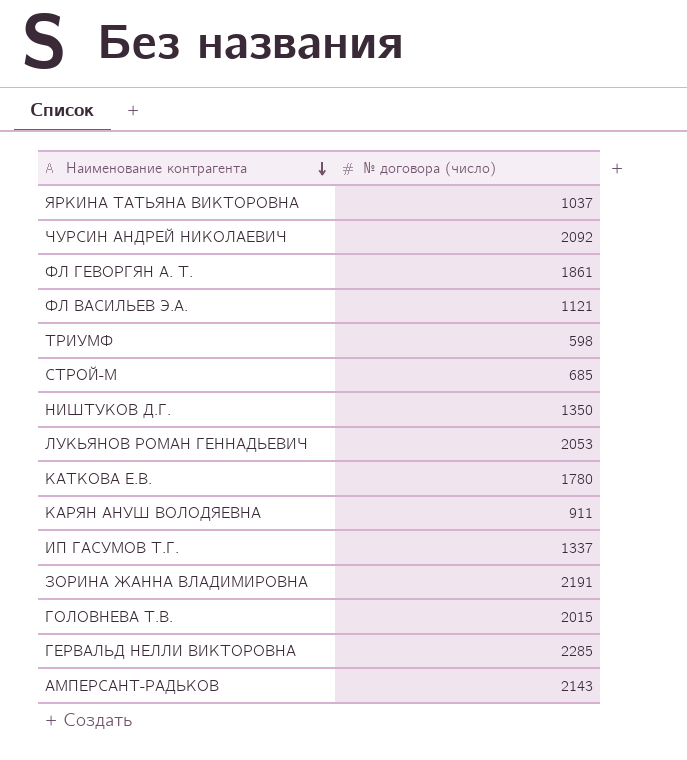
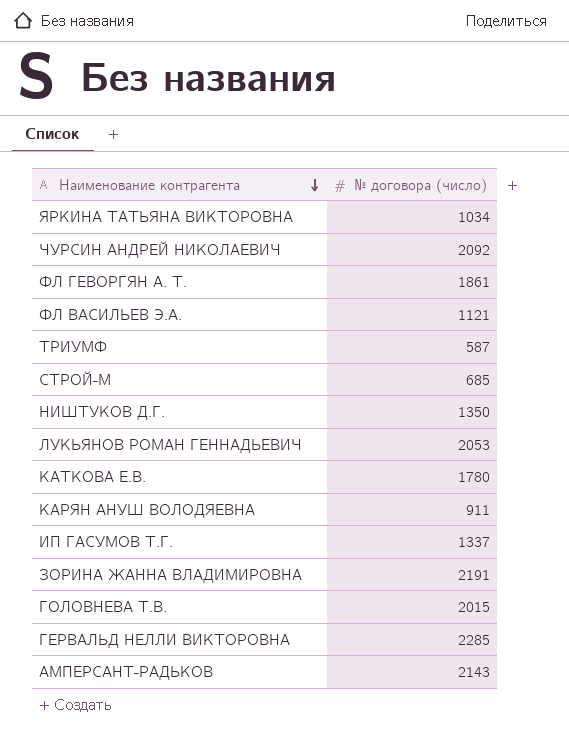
ЯРКИНА ТАТЬЯНА ВИКТОРОВНА | № договора (число): 1037 -> 1034
ТРИУМФ | № договора (число): 598 -> 587

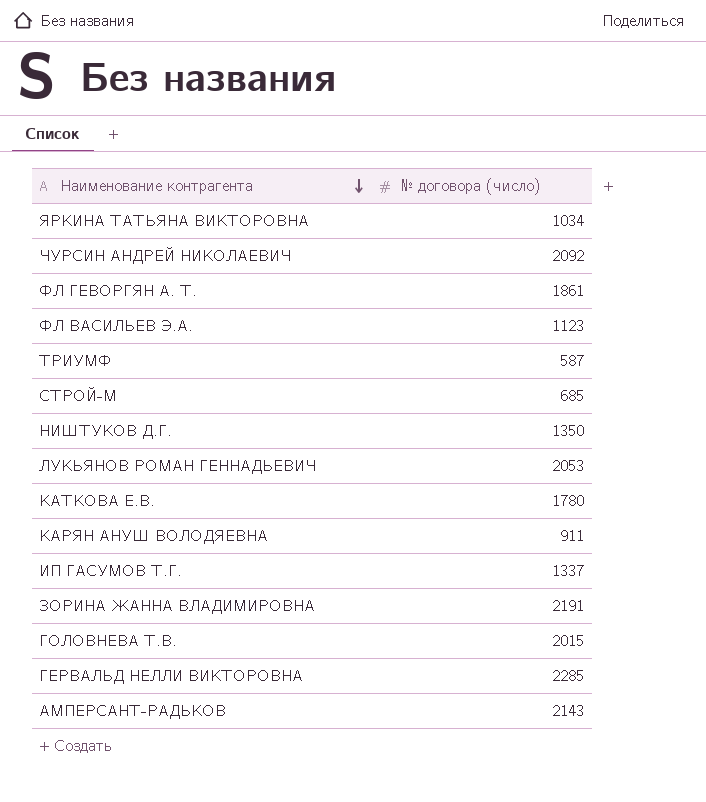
ФЛ ВАСИЛЬЕВ Э.А. | № договора (число): 1121 -> 1123

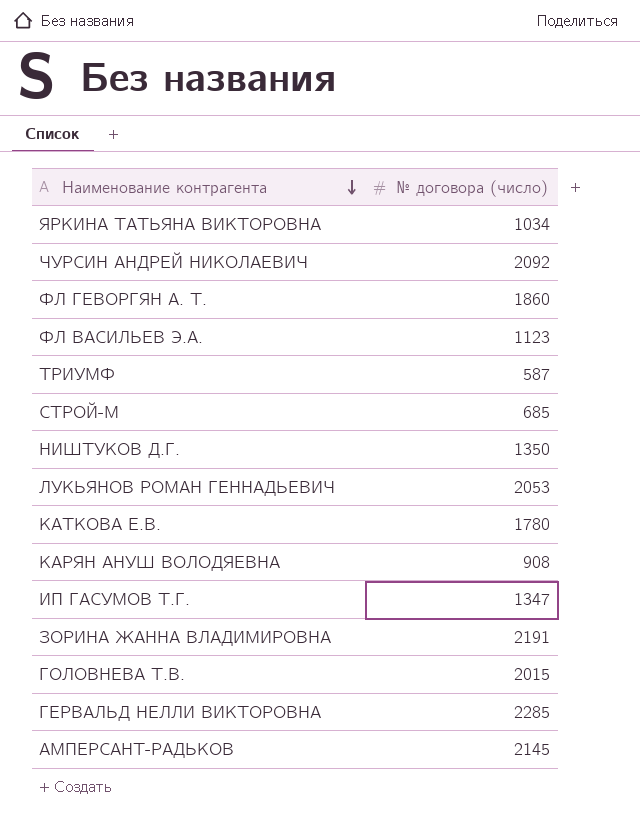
ФЛ ГЕВОРГЯН А. Т. | № договора (число): 1861 -> 1860
КАРЯН АНУШ ВОЛОДЯЕВНА | № договора (число): 911 -> 908
ИП ГАСУМОВ Т.Г. | № договора (число): 1337 -> 1347
АМПЕРСАНТ-РАДЬКОВ | № договора (число): 2143 -> 2145

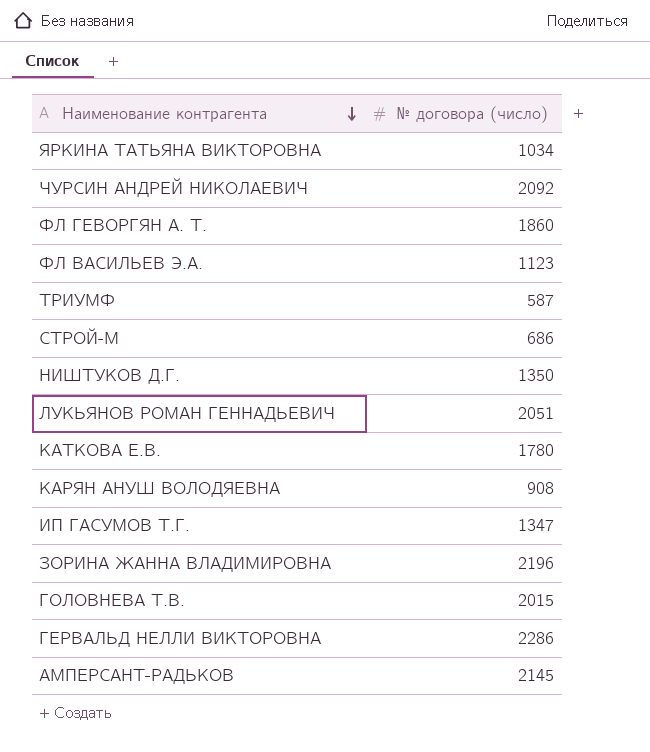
СТРОЙ-М | № договора (число): 685 -> 686
ЛУКЬЯНОВ РОМАН ГЕННАДЬЕВИЧ | № договора (число): 2053 -> 2051
ЗОРИНА ЖАННА ВЛАДИМИРОВНА | № договора (число): 2191 -> 2196
ГЕРВАЛЬД НЕЛЛИ ВИКТОРОВНА | № договора (число): 2285 -> 2286

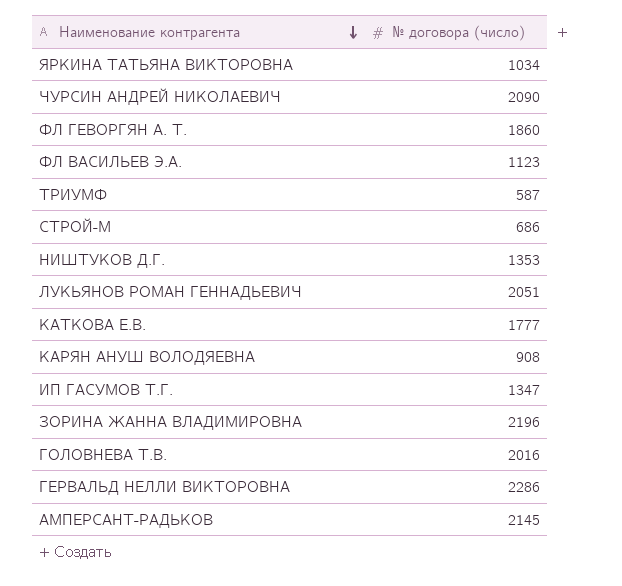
ЧУРСИН АНДРЕЙ НИКОЛАЕВИЧ | № договора (число): 2092 -> 2090
НИШТУКОВ Д.Г. | № договора (число): 1350 -> 1353
КАТКОВА Е.В. | № договора (число): 1780 -> 1777
ГОЛОВНЕВА Т.В. | № договора (число): 2015 -> 2016

